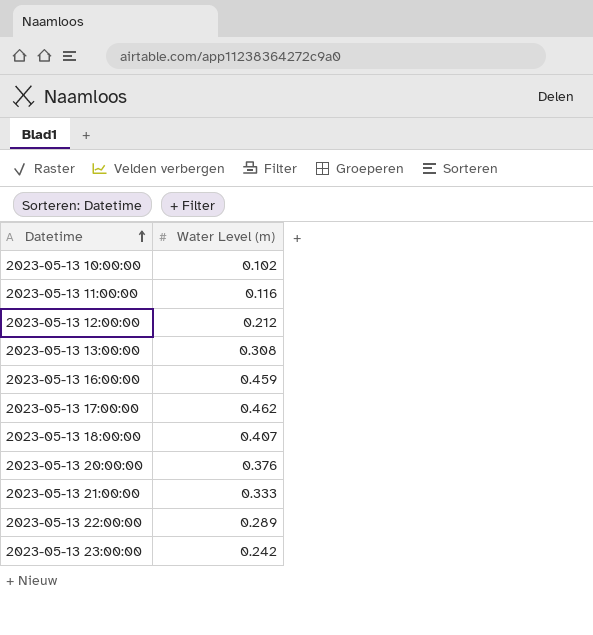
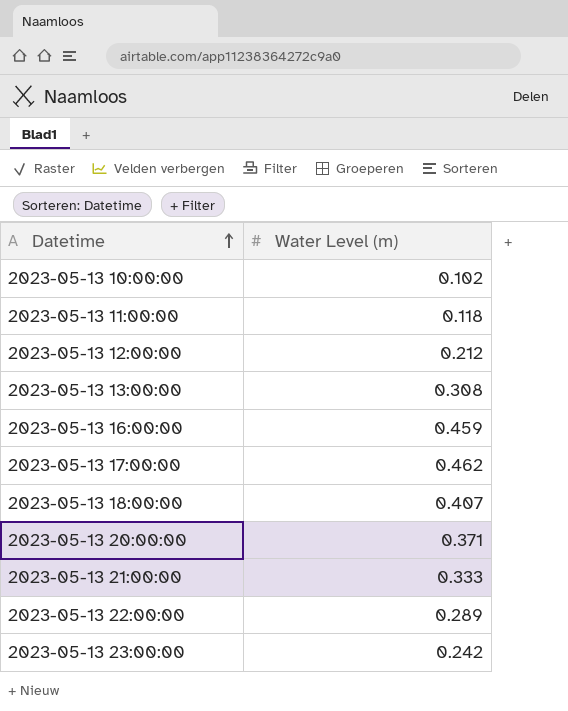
2023-05-13 11:00:00 | Water Level (m): 0.116 -> 0.118
2023-05-13 20:00:00 | Water Level (m): 0.376 -> 0.371

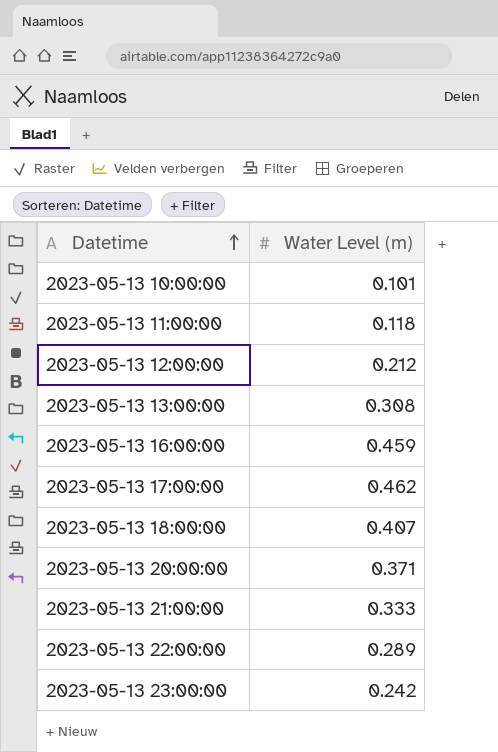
2023-05-13 10:00:00 | Water Level (m): 0.102 -> 0.101

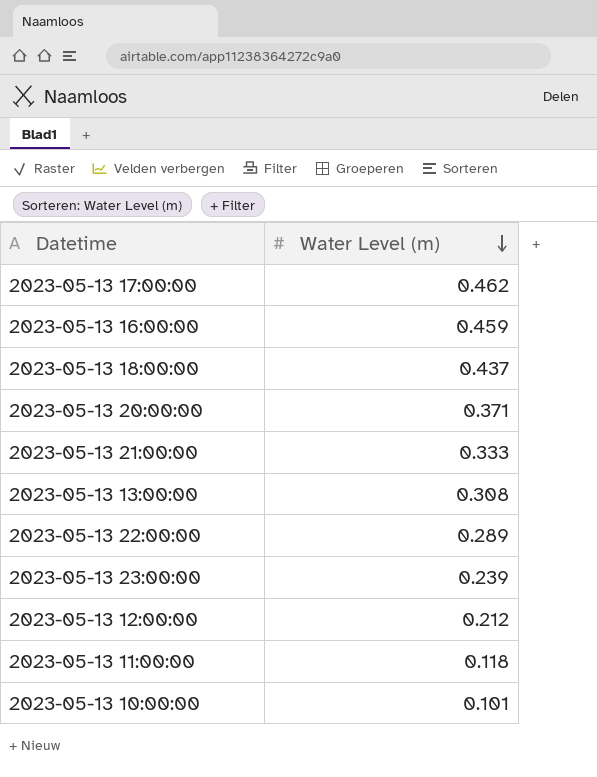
row order: Datetime ascending -> Water Level (m) descending
2023-05-13 18:00:00 | Water Level (m): 0.407 -> 0.437
2023-05-13 23:00:00 | Water Level (m): 0.242 -> 0.239

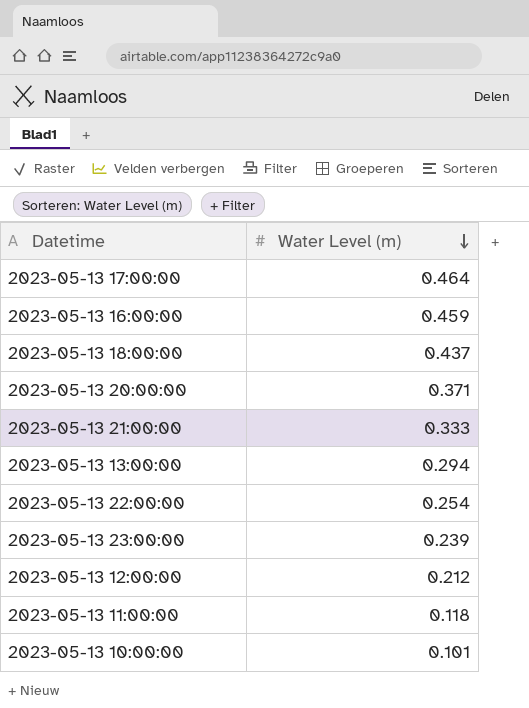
2023-05-13 17:00:00 | Water Level (m): 0.462 -> 0.464
2023-05-13 13:00:00 | Water Level (m): 0.308 -> 0.294
2023-05-13 22:00:00 | Water Level (m): 0.289 -> 0.254

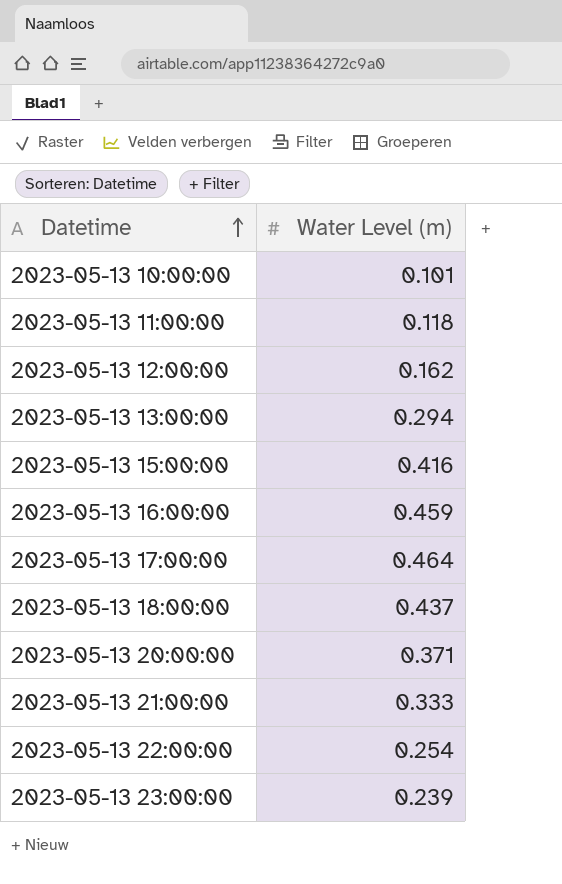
row order: Water Level (m) descending -> Datetime ascending
2023-05-13 12:00:00 | Water Level (m): 0.212 -> 0.162
row 2023-05-13 15:00:00: none -> 0.416

